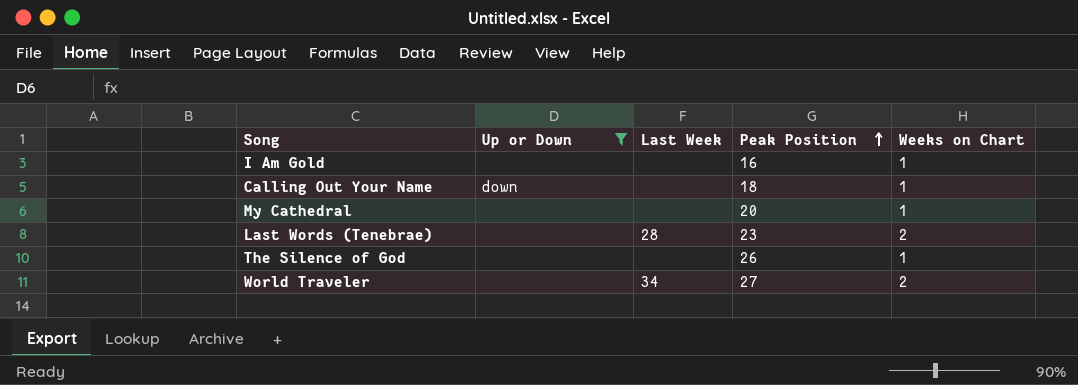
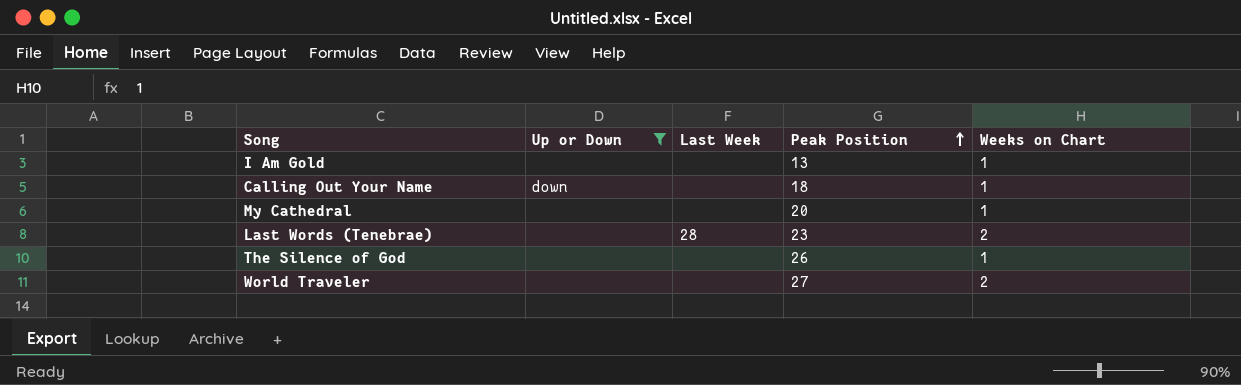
I Am Gold | Peak Position: 16 -> 13
World Traveler | Last Week: 34 -> none

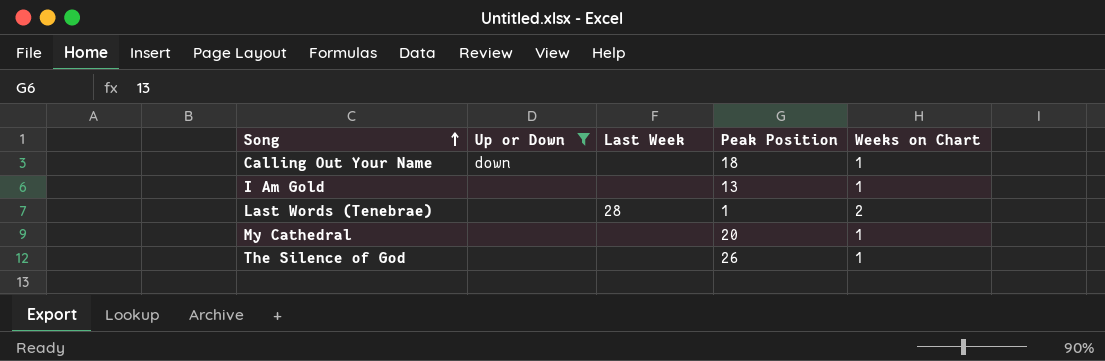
row order: Peak Position ascending -> Song ascending
row World Traveler: none | none | 27 | 2 -> none
Last Words (Tenebrae) | Peak Position: 23 -> 1

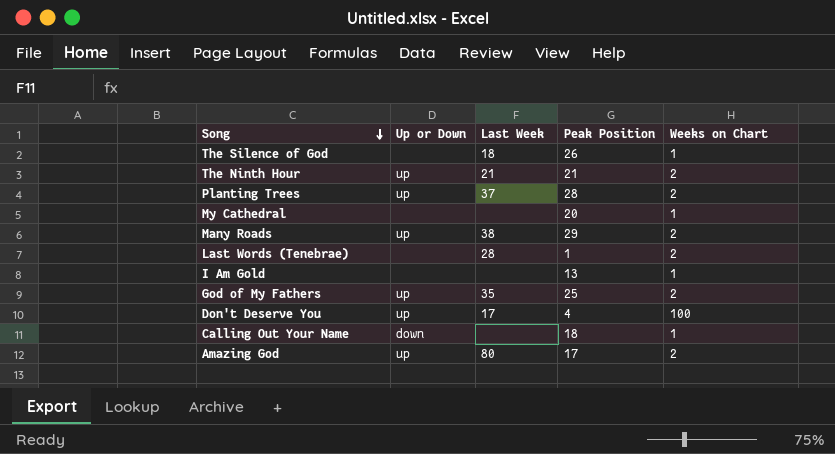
filter: Up or Down != up -> none
row order: Song ascending -> Song descending
The Silence of God | Last Week: none -> 18

